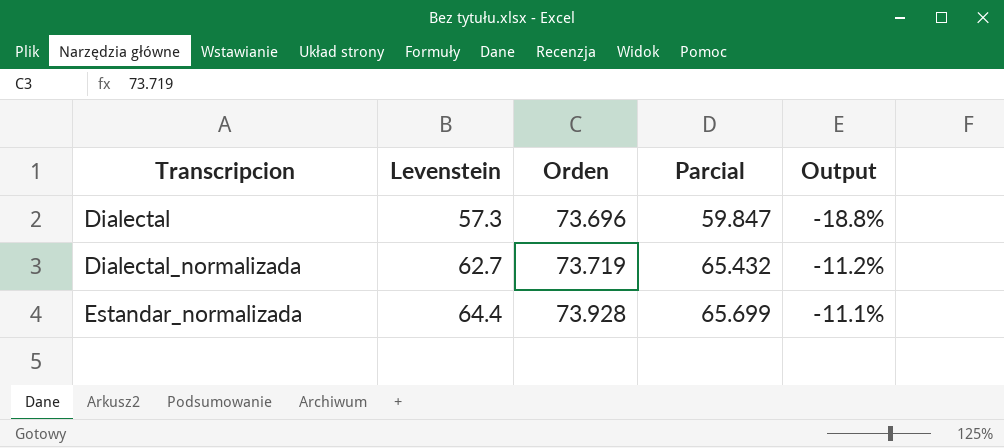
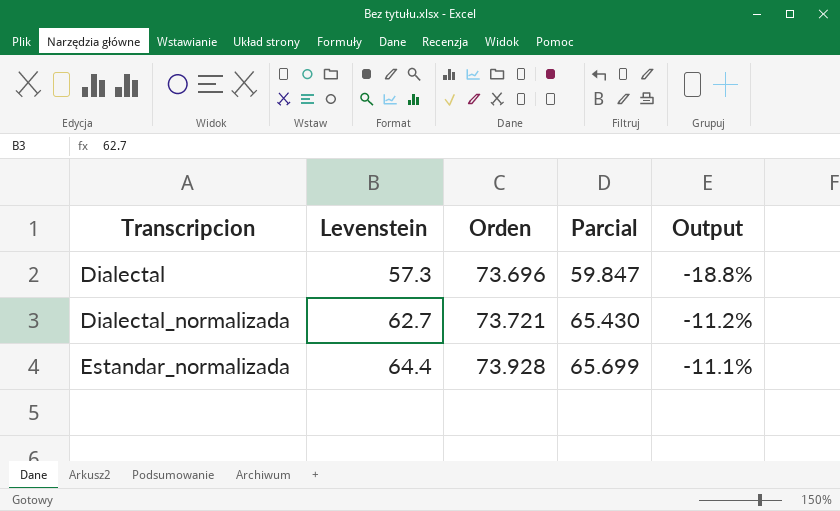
Dialectal_normalizada | Orden: 73.719 -> 73.721
Dialectal_normalizada | Parcial: 65.432 -> 65.430

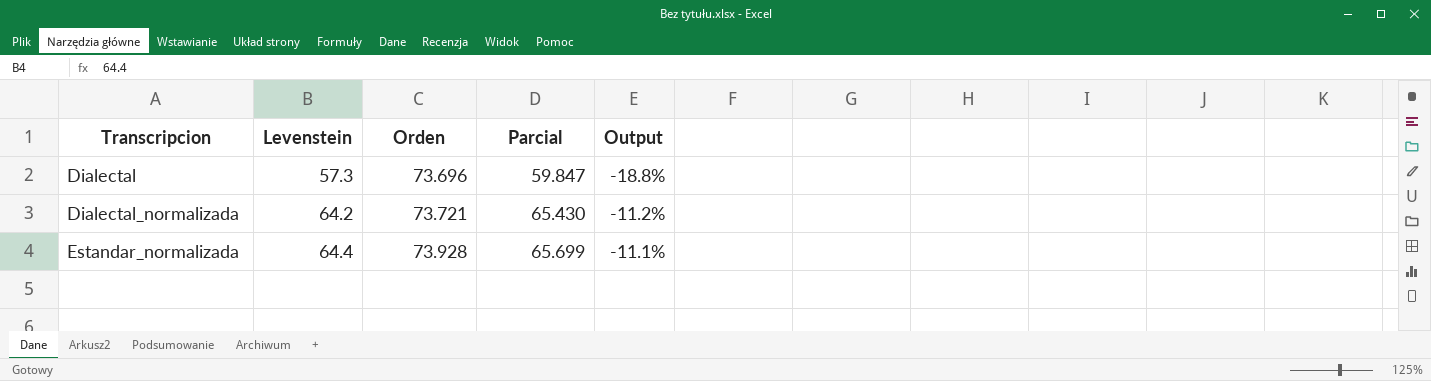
Dialectal_normalizada | Levenstein: 62.7 -> 64.2

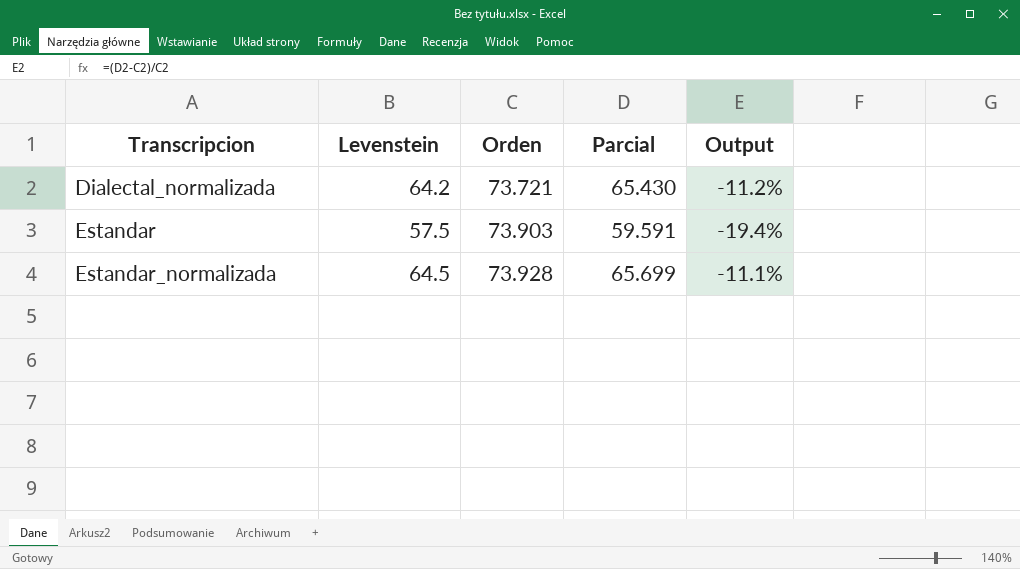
row Dialectal: 57.3 | 73.696 | 59.847 | -18.8% -> none
row Estandar: none -> 57.5 | 73.903 | 59.591 | -19.4%
Estandar_normalizada | Levenstein: 64.4 -> 64.5

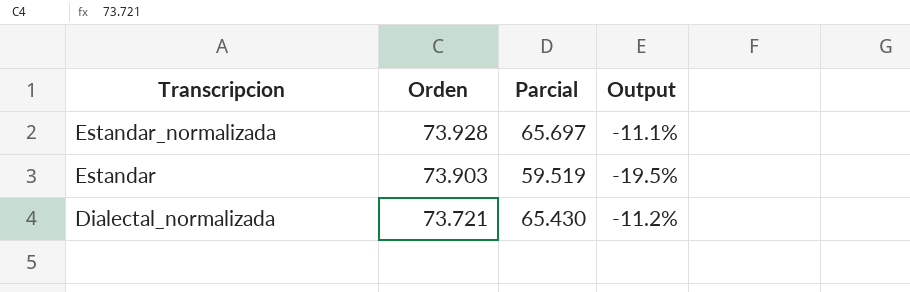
row order: Transcripcion ascending -> Transcripcion descending
column Levenstein | position: 2 -> none
Estandar_normalizada | Parcial: 65.699 -> 65.697
Estandar | Parcial: 59.591 -> 59.519
Estandar | Output: -19.4% -> -19.5%

